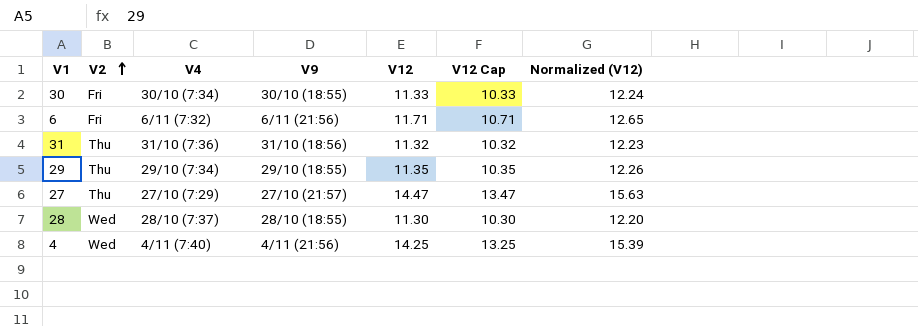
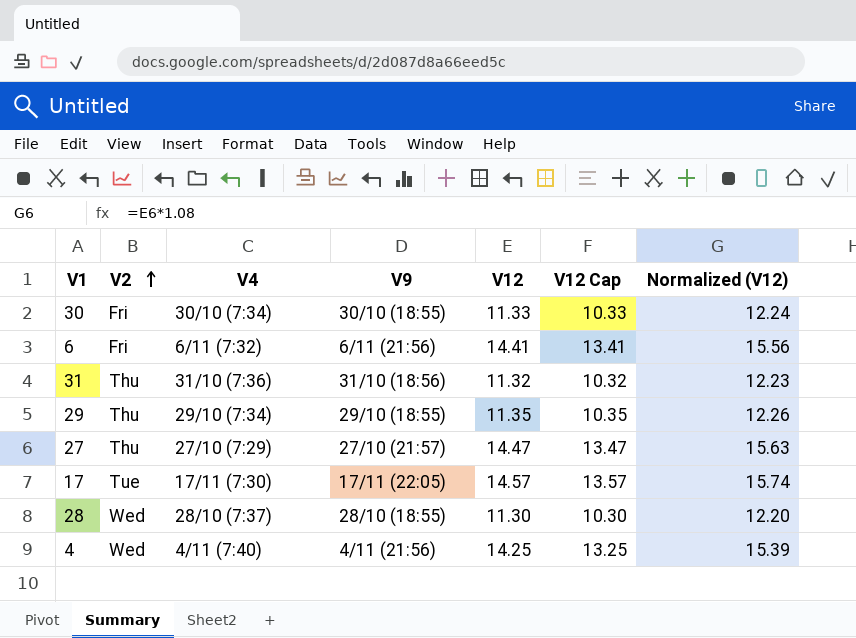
6 | V12: 11.71 -> 14.41
6 | V12 Cap: 10.71 -> 13.41
6 | Normalized (V12): 12.65 -> 15.56
row 17: none -> Tue | 17/11 (7:30) | 17/11 (22:05) | 14.57 | 13.57 | 15.74

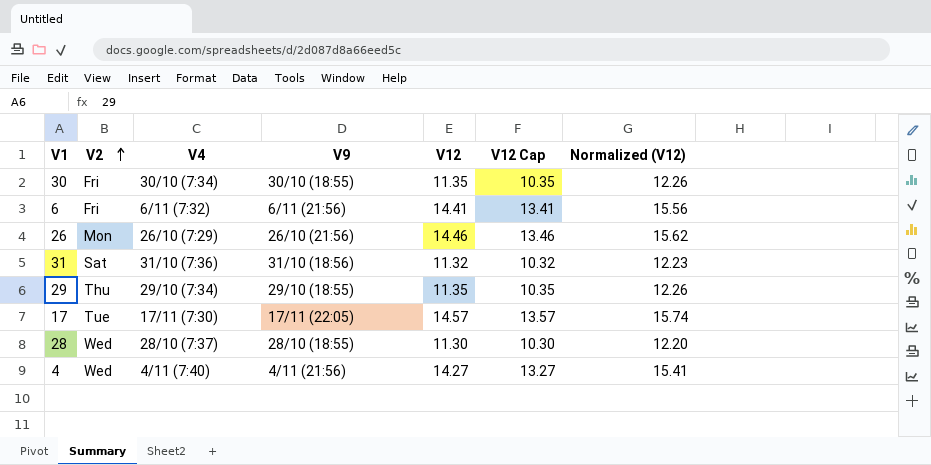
row 27: Thu | 27/10 (7:29) | 27/10 (21:57) | 14.47 | 13.47 | 15.63 -> none
30 | V12: 11.33 -> 11.35
30 | V12 Cap: 10.33 -> 10.35
30 | Normalized (V12): 12.24 -> 12.26
row 26: none -> Mon | 26/10 (7:29) | 26/10 (21:56) | 14.46 | 13.46 | 15.62
31 | V2: Thu -> Sat
4 | V12: 14.25 -> 14.27
4 | V12 Cap: 13.25 -> 13.27
4 | Normalized (V12): 15.39 -> 15.41

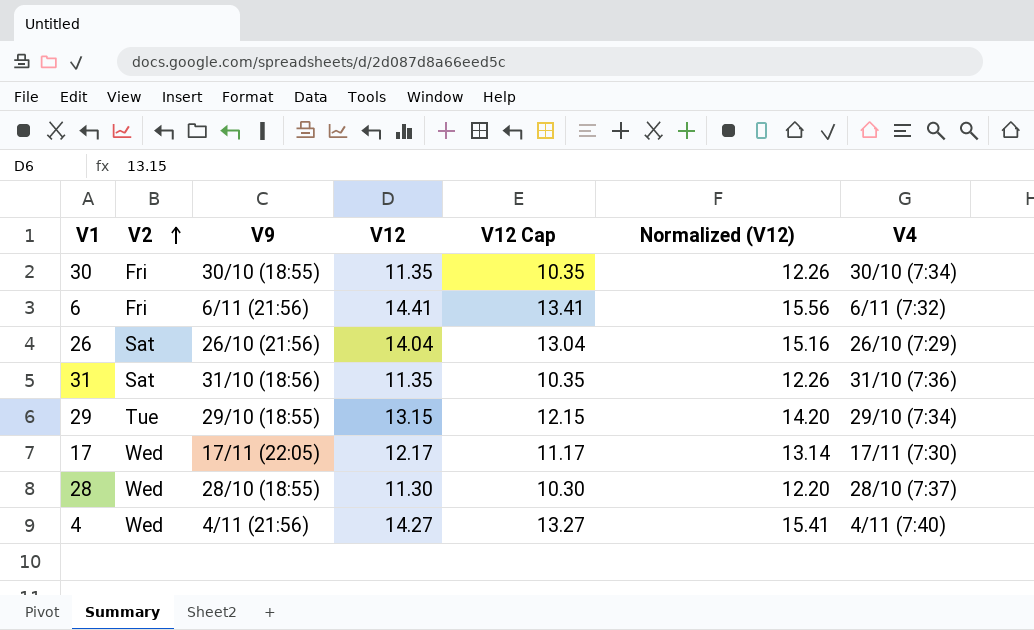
column V4 | position: 3 -> 7
26 | V2: Mon -> Sat
26 | V12: 14.46 -> 14.04
26 | V12 Cap: 13.46 -> 13.04
26 | Normalized (V12): 15.62 -> 15.16
31 | V12: 11.32 -> 11.35
31 | V12 Cap: 10.32 -> 10.35
31 | Normalized (V12): 12.23 -> 12.26
29 | V2: Thu -> Tue
29 | V12: 11.35 -> 13.15
29 | V12 Cap: 10.35 -> 12.15
29 | Normalized (V12): 12.26 -> 14.20
17 | V2: Tue -> Wed
17 | V12: 14.57 -> 12.17
17 | V12 Cap: 13.57 -> 11.17
17 | Normalized (V12): 15.74 -> 13.14

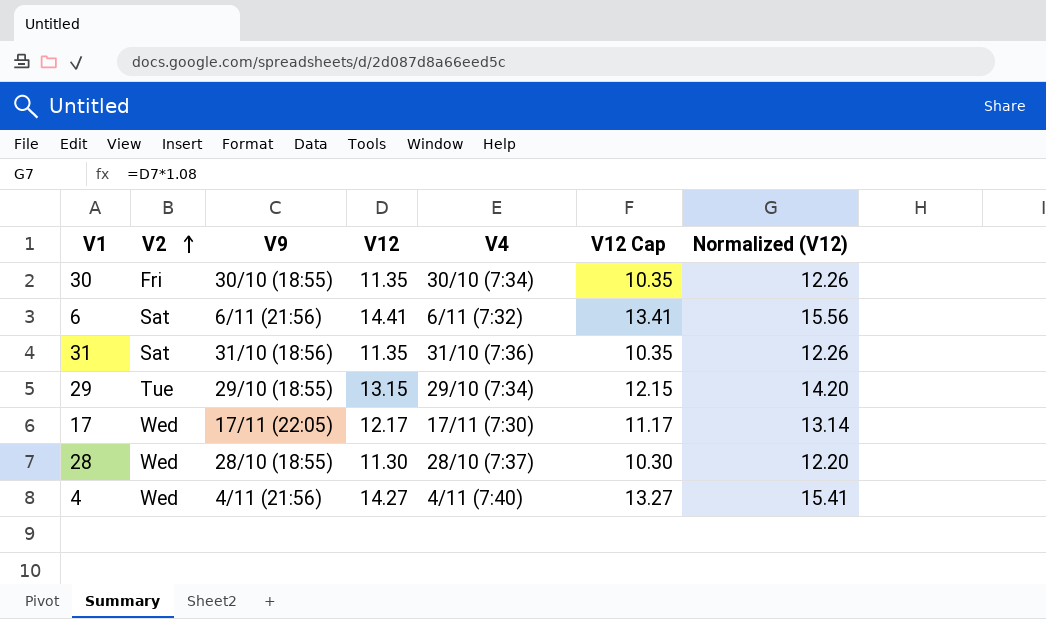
column V4 | position: 7 -> 5
row 26: Sat | 26/10 (21:56) | 14.04 | 13.04 | 15.16 | 26/10 (7:29) -> none
6 | V2: Fri -> Sat

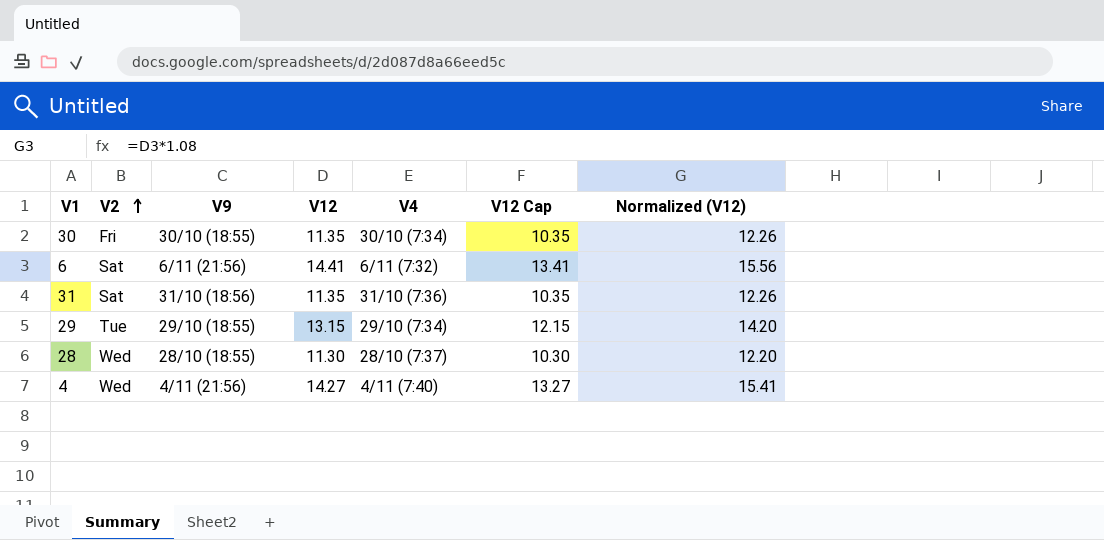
row 17: Wed | 17/11 (22:05) | 12.17 | 17/11 (7:30) | 11.17 | 13.14 -> none

